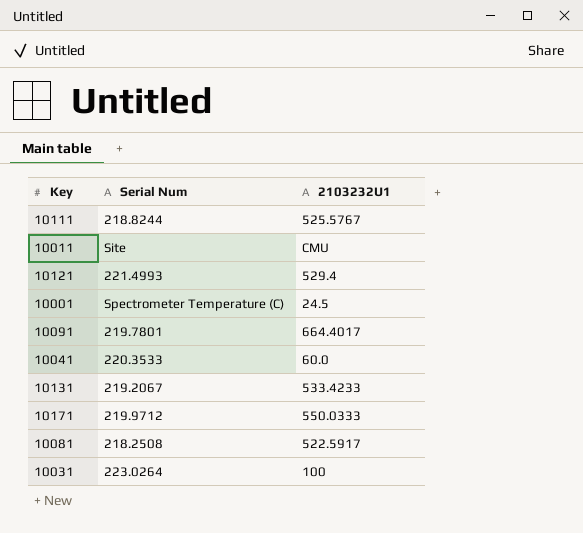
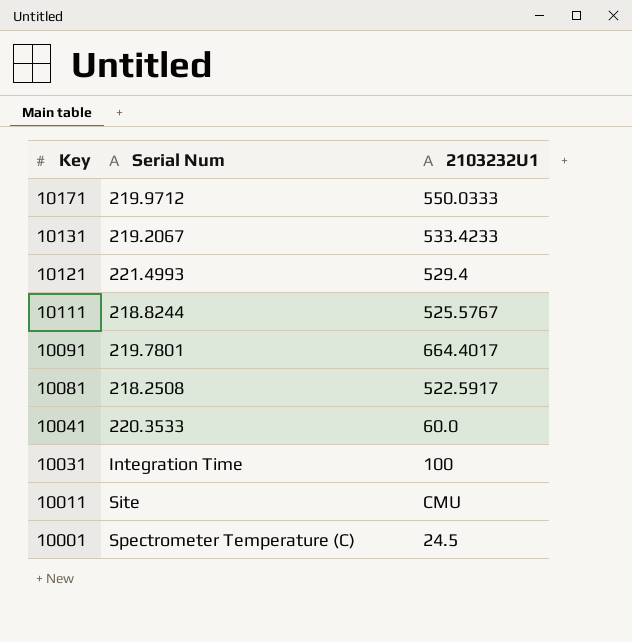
row order: none -> Key descending
10031 | Serial Num: 223.0264 -> Integration Time

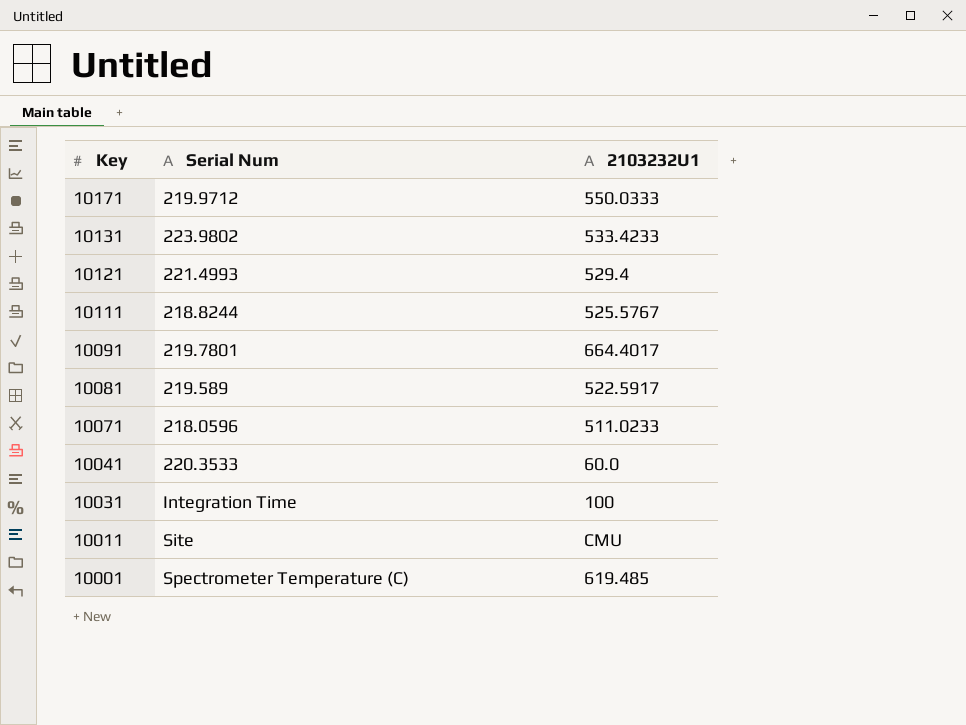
10131 | Serial Num: 219.2067 -> 223.9802
10081 | Serial Num: 218.2508 -> 219.589
row 10071: none -> 218.0596 | 511.0233
10001 | 2103232U1: 24.5 -> 619.485

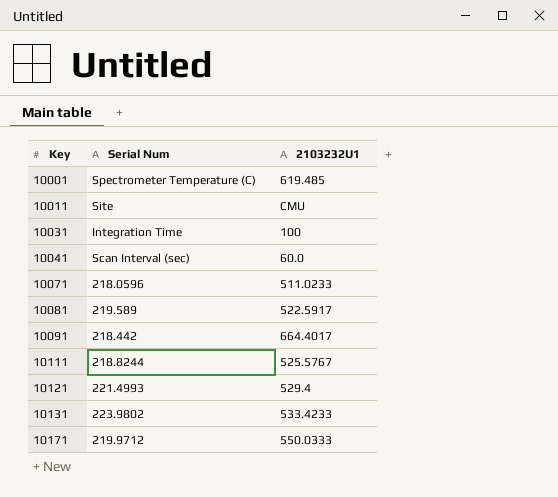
row order: Key descending -> Key ascending
10041 | Serial Num: 220.3533 -> Scan Interval (sec)
10091 | Serial Num: 219.7801 -> 218.442

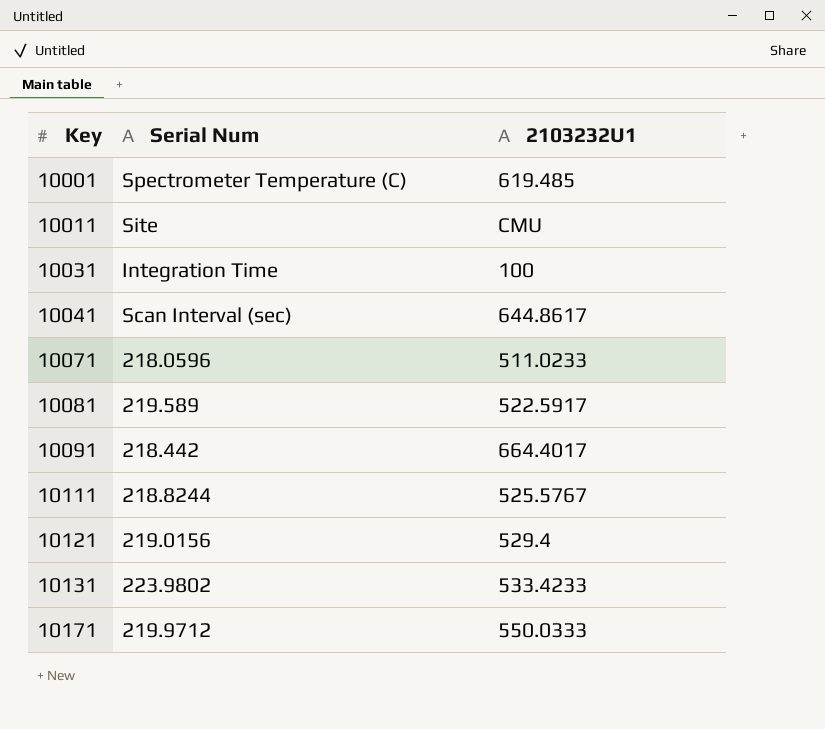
10041 | 2103232U1: 60.0 -> 644.8617
10121 | Serial Num: 221.4993 -> 219.0156

